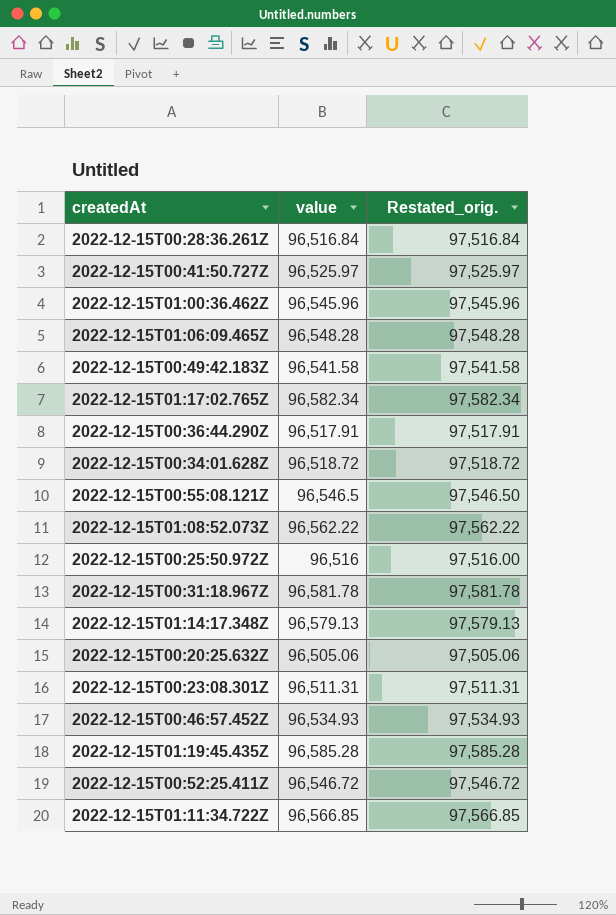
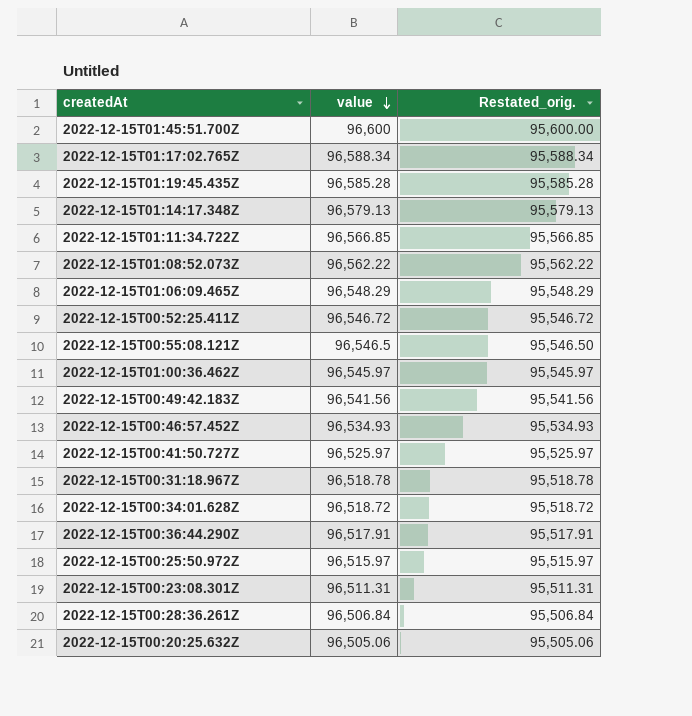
row order: none -> value descending
column Restated_orig. | formula: [value] + 1000 -> [value] - 1000
row 2022-12-15T01:45:51.700Z: none -> 96,600 | 95,600.00
2022-12-15T01:17:02.765Z | value: 96,582.34 -> 96,588.34
2022-12-15T01:06:09.465Z | value: 96,548.28 -> 96,548.29
2022-12-15T01:00:36.462Z | value: 96,545.96 -> 96,545.97
2022-12-15T00:49:42.183Z | value: 96,541.58 -> 96,541.56
2022-12-15T00:31:18.967Z | value: 96,581.78 -> 96,518.78
2022-12-15T00:25:50.972Z | value: 96,516 -> 96,515.97
2022-12-15T00:28:36.261Z | value: 96,516.84 -> 96,506.84

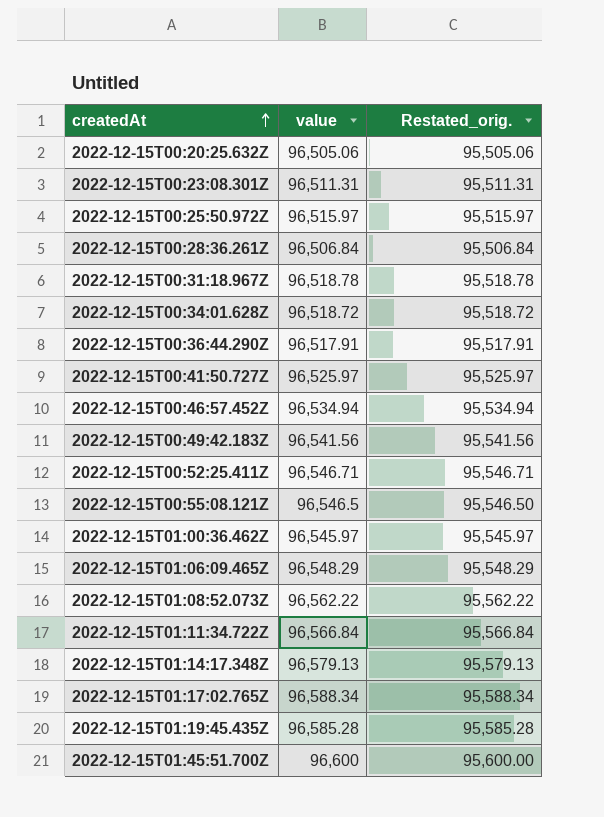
row order: value descending -> createdAt ascending
2022-12-15T00:46:57.452Z | value: 96,534.93 -> 96,534.94
2022-12-15T00:46:57.452Z | Restated_orig.: 95,534.93 -> 95,534.94
2022-12-15T00:52:25.411Z | value: 96,546.72 -> 96,546.71
2022-12-15T00:52:25.411Z | Restated_orig.: 95,546.72 -> 95,546.71
2022-12-15T01:11:34.722Z | value: 96,566.85 -> 96,566.84
2022-12-15T01:11:34.722Z | Restated_orig.: 95,566.85 -> 95,566.84

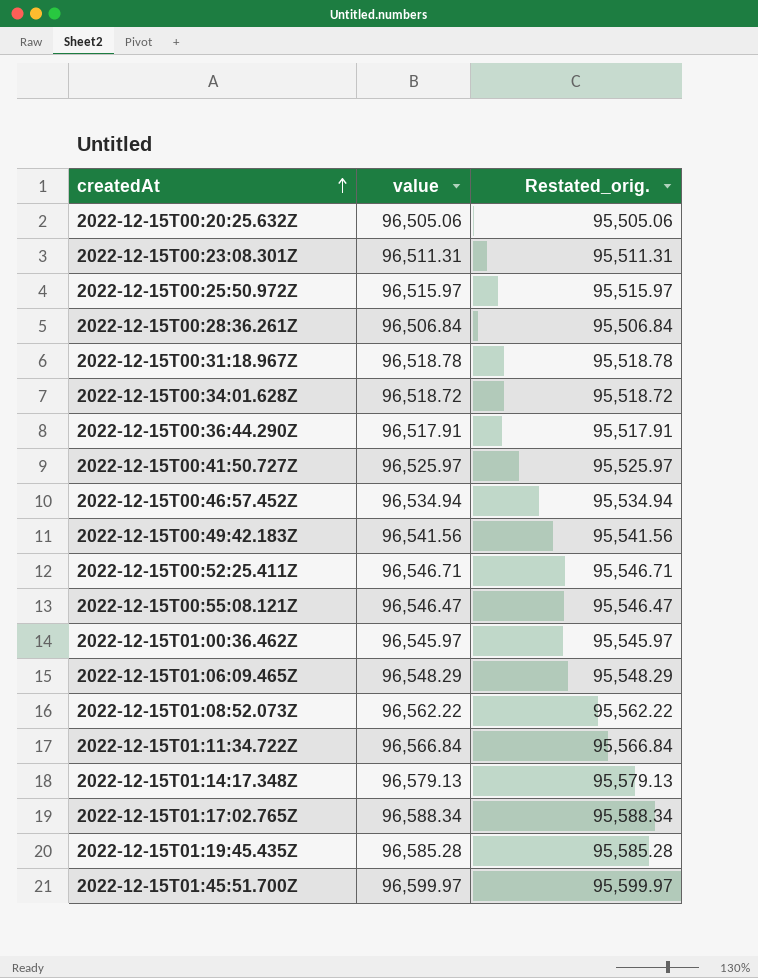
2022-12-15T00:55:08.121Z | value: 96,546.5 -> 96,546.47
2022-12-15T00:55:08.121Z | Restated_orig.: 95,546.50 -> 95,546.47
2022-12-15T01:45:51.700Z | value: 96,600 -> 96,599.97
2022-12-15T01:45:51.700Z | Restated_orig.: 95,600.00 -> 95,599.97

